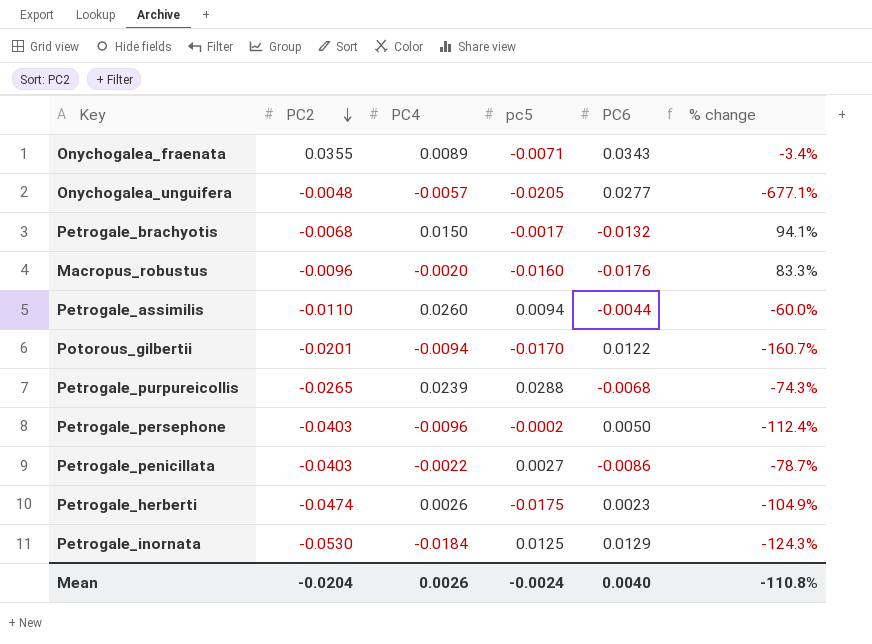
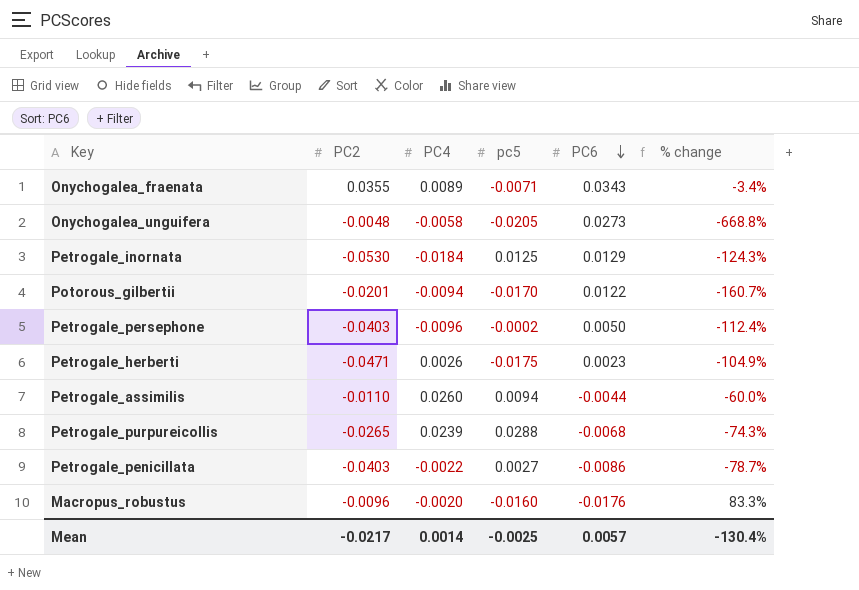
row order: PC2 descending -> PC6 descending
row Petrogale_brachyotis: -0.0068 | 0.0150 | -0.0017 | -0.0132 | 94.1% -> none
Onychogalea_unguifera | PC4: -0.0057 -> -0.0058
Onychogalea_unguifera | PC6: 0.0277 -> 0.0273
Onychogalea_unguifera | % change: -677.1% -> -668.8%
Petrogale_herberti | PC2: -0.0474 -> -0.0471
Mean | PC2: -0.0204 -> -0.0217
Mean | PC4: 0.0026 -> 0.0014
Mean | pc5: -0.0024 -> -0.0025
Mean | PC6: 0.0040 -> 0.0057
Mean | % change: -110.8% -> -130.4%

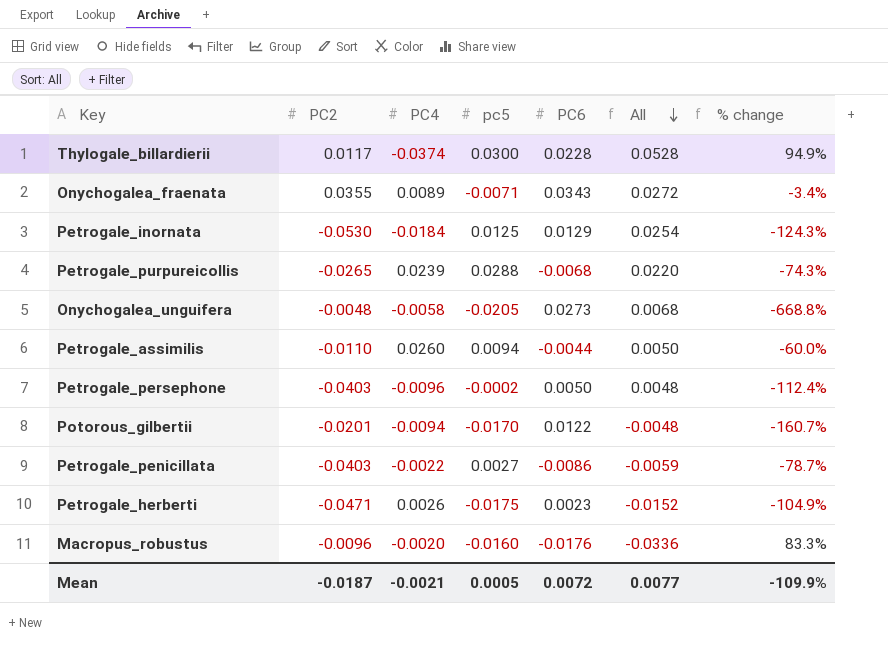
row order: PC6 descending -> All descending
column All | formula: none -> [pc5] + [PC6]
row Thylogale_billardierii: none -> 0.0117 | -0.0374 | 0.0300 | 0.0228 | 0.0528 | 94.9%
Mean | PC2: -0.0217 -> -0.0187
Mean | PC4: 0.0014 -> -0.0021
Mean | pc5: -0.0025 -> 0.0005
Mean | PC6: 0.0057 -> 0.0072
Mean | % change: -130.4% -> -109.9%

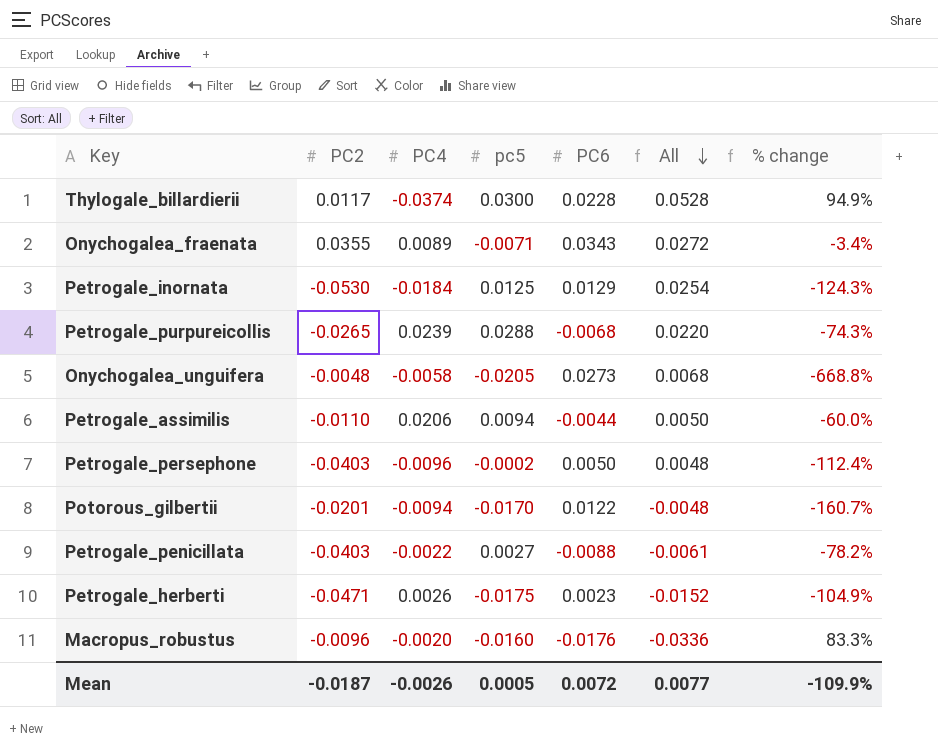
Petrogale_assimilis | PC4: 0.0260 -> 0.0206
Petrogale_penicillata | PC6: -0.0086 -> -0.0088
Petrogale_penicillata | All: -0.0059 -> -0.0061
Petrogale_penicillata | % change: -78.7% -> -78.2%
Mean | PC4: -0.0021 -> -0.0026

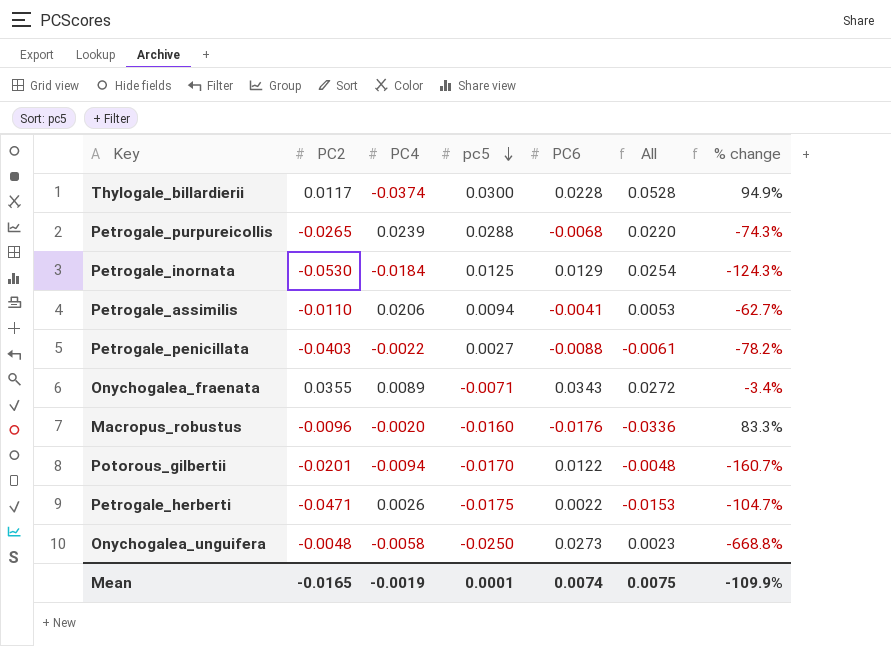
row order: All descending -> pc5 descending
row Petrogale_persephone: -0.0403 | -0.0096 | -0.0002 | 0.0050 | 0.0048 | -112.4% -> none
Petrogale_assimilis | PC6: -0.0044 -> -0.0041
Petrogale_assimilis | All: 0.0050 -> 0.0053
Petrogale_assimilis | % change: -60.0% -> -62.7%
Petrogale_herberti | PC6: 0.0023 -> 0.0022
Petrogale_herberti | All: -0.0152 -> -0.0153
Petrogale_herberti | % change: -104.9% -> -104.7%
Onychogalea_unguifera | pc5: -0.0205 -> -0.0250
Onychogalea_unguifera | All: 0.0068 -> 0.0023
Mean | PC2: -0.0187 -> -0.0165
Mean | PC4: -0.0026 -> -0.0019
Mean | pc5: 0.0005 -> 0.0001
Mean | PC6: 0.0072 -> 0.0074
Mean | All: 0.0077 -> 0.0075

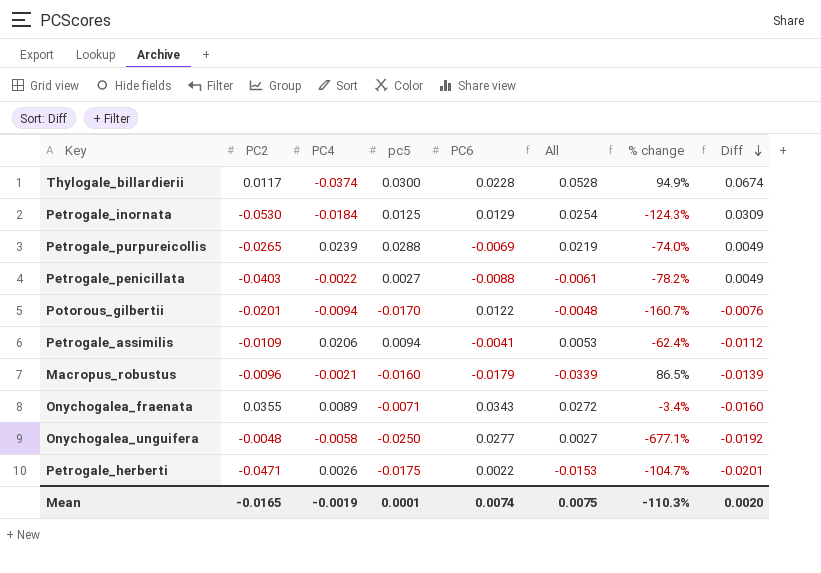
row order: pc5 descending -> Diff descending
column Diff | formula: none -> [pc5] - [PC4]
Petrogale_purpureicollis | PC6: -0.0068 -> -0.0069
Petrogale_purpureicollis | All: 0.0220 -> 0.0219
Petrogale_purpureicollis | % change: -74.3% -> -74.0%
Petrogale_assimilis | PC2: -0.0110 -> -0.0109
Petrogale_assimilis | % change: -62.7% -> -62.4%
Macropus_robustus | PC4: -0.0020 -> -0.0021
Macropus_robustus | PC6: -0.0176 -> -0.0179
Macropus_robustus | All: -0.0336 -> -0.0339
Macropus_robustus | % change: 83.3% -> 86.5%
Onychogalea_unguifera | PC6: 0.0273 -> 0.0277
Onychogalea_unguifera | All: 0.0023 -> 0.0027
Onychogalea_unguifera | % change: -668.8% -> -677.1%
Mean | % change: -109.9% -> -110.3%

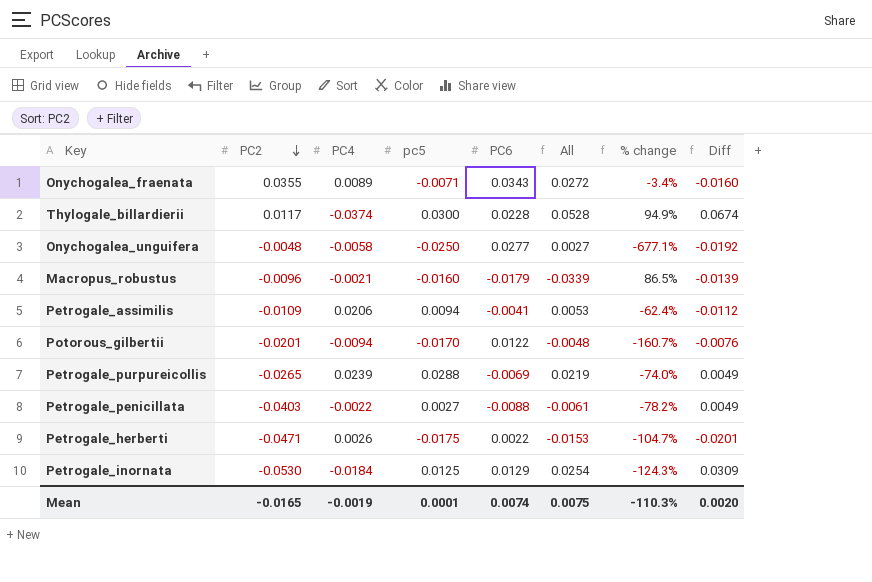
row order: Diff descending -> PC2 descending

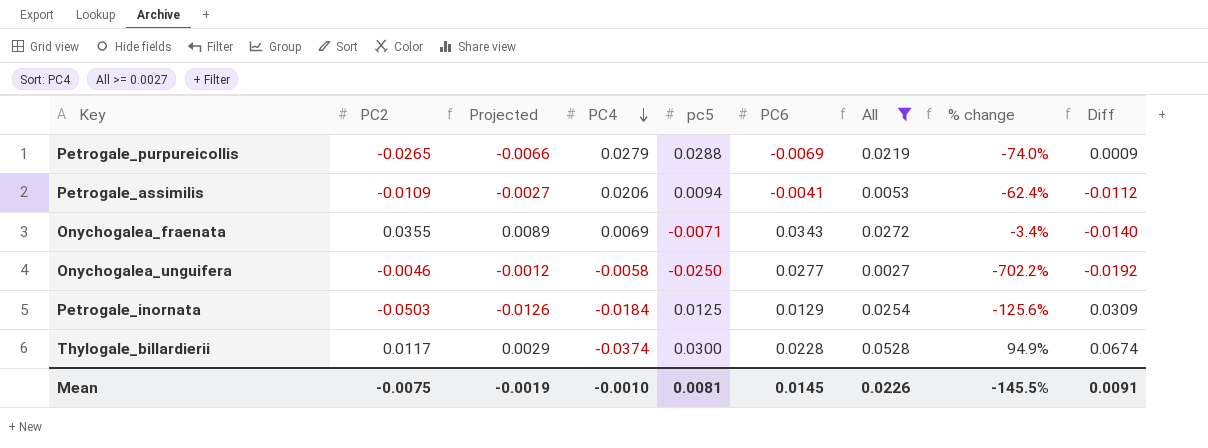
filter: none -> All >= 0.0027
row order: PC2 descending -> PC4 descending
column Projected | formula: none -> [PC2] * 0.25
Petrogale_purpureicollis | PC4: 0.0239 -> 0.0279
Petrogale_purpureicollis | Diff: 0.0049 -> 0.0009
Onychogalea_fraenata | PC4: 0.0089 -> 0.0069
Onychogalea_fraenata | Diff: -0.0160 -> -0.0140
Onychogalea_unguifera | PC2: -0.0048 -> -0.0046
Onychogalea_unguifera | % change: -677.1% -> -702.2%
Petrogale_inornata | PC2: -0.0530 -> -0.0503
Petrogale_inornata | % change: -124.3% -> -125.6%
Mean | PC2: -0.0165 -> -0.0075
Mean | PC4: -0.0019 -> -0.0010
Mean | pc5: 0.0001 -> 0.0081
Mean | PC6: 0.0074 -> 0.0145
Mean | All: 0.0075 -> 0.0226
Mean | % change: -110.3% -> -145.5%
Mean | Diff: 0.0020 -> 0.0091

